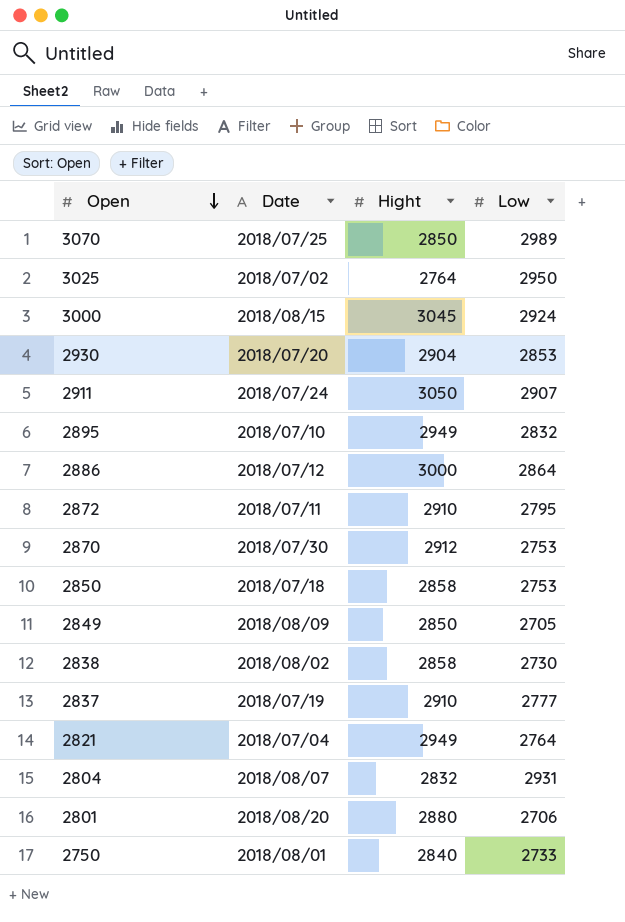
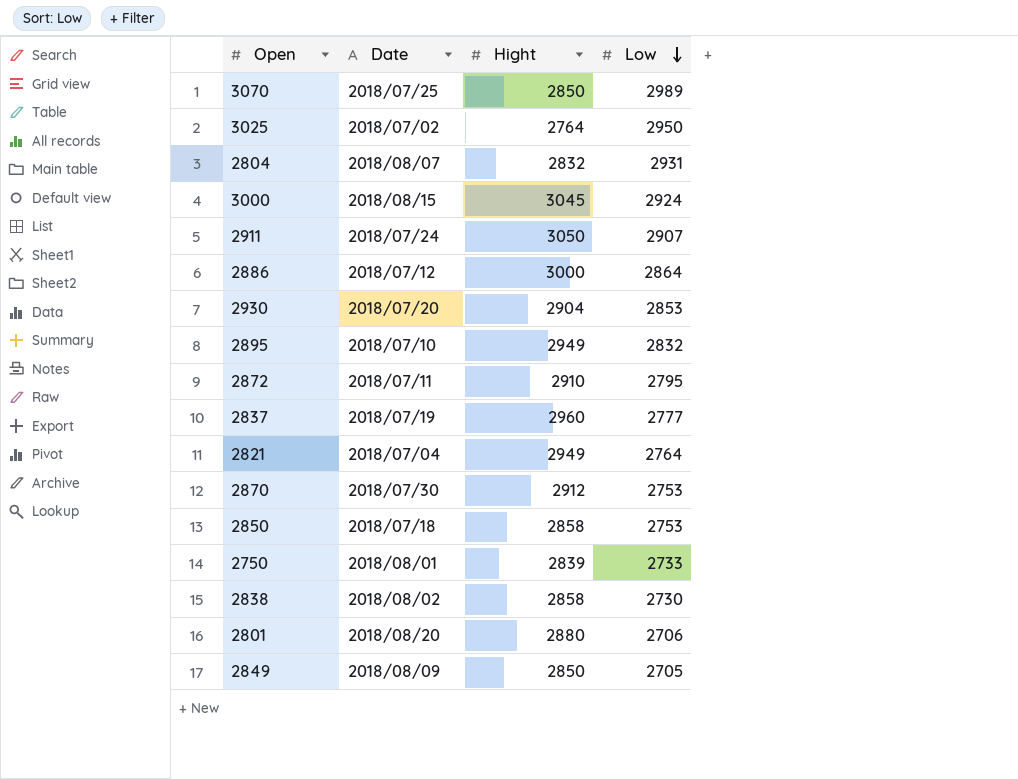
row order: Open descending -> Low descending
2837 | Hight: 2910 -> 2960
2750 | Hight: 2840 -> 2839

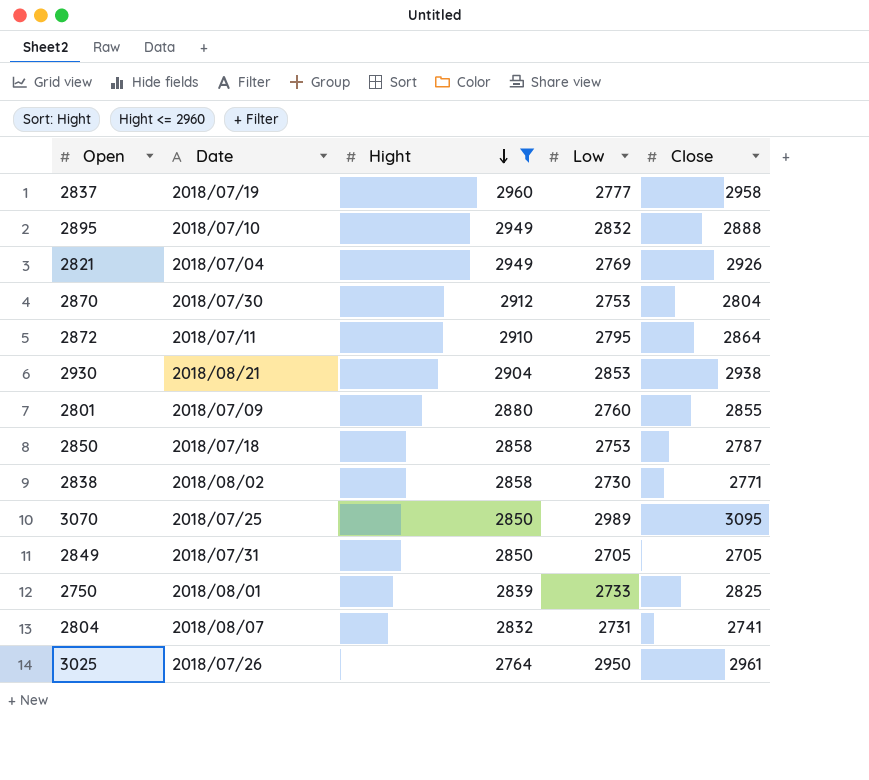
filter: none -> Hight <= 2960
row order: Low descending -> Hight descending
column Close | position: none -> 5
2821 | Low: 2764 -> 2769
2930 | Date: 2018/07/20 -> 2018/08/21
2801 | Date: 2018/08/20 -> 2018/07/09
2801 | Low: 2706 -> 2760
2849 | Date: 2018/08/09 -> 2018/07/31
2804 | Low: 2931 -> 2731
3025 | Date: 2018/07/02 -> 2018/07/26

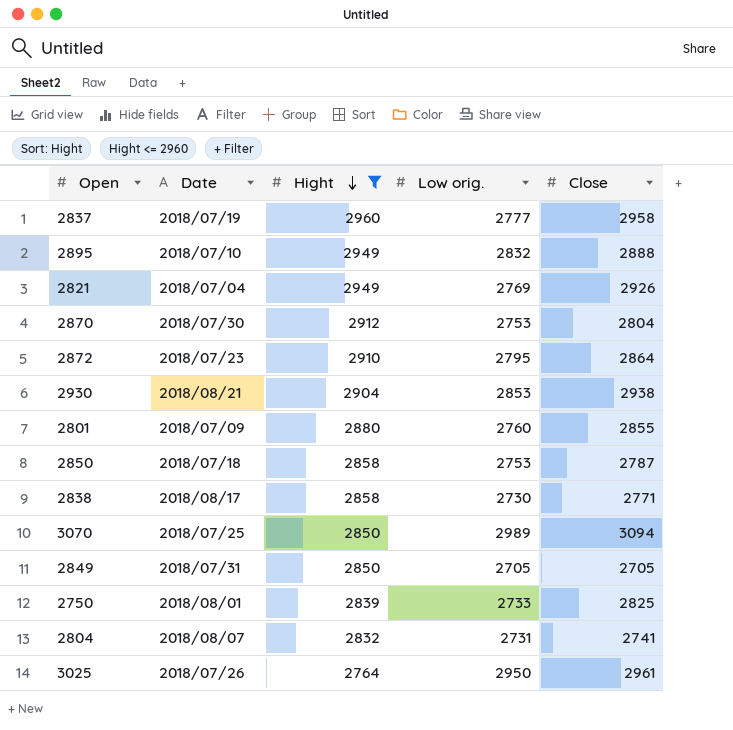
column name: Low -> Low orig.
2872 | Date: 2018/07/11 -> 2018/07/23
2838 | Date: 2018/08/02 -> 2018/08/17
3070 | Close: 3095 -> 3094

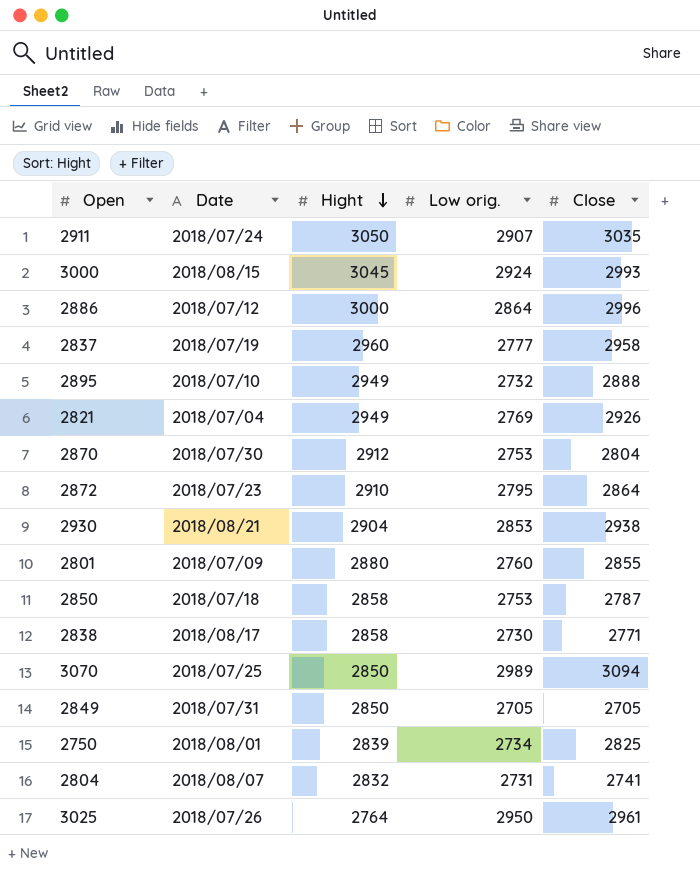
filter: Hight <= 2960 -> none
2895 | Low orig.: 2832 -> 2732
2750 | Low orig.: 2733 -> 2734

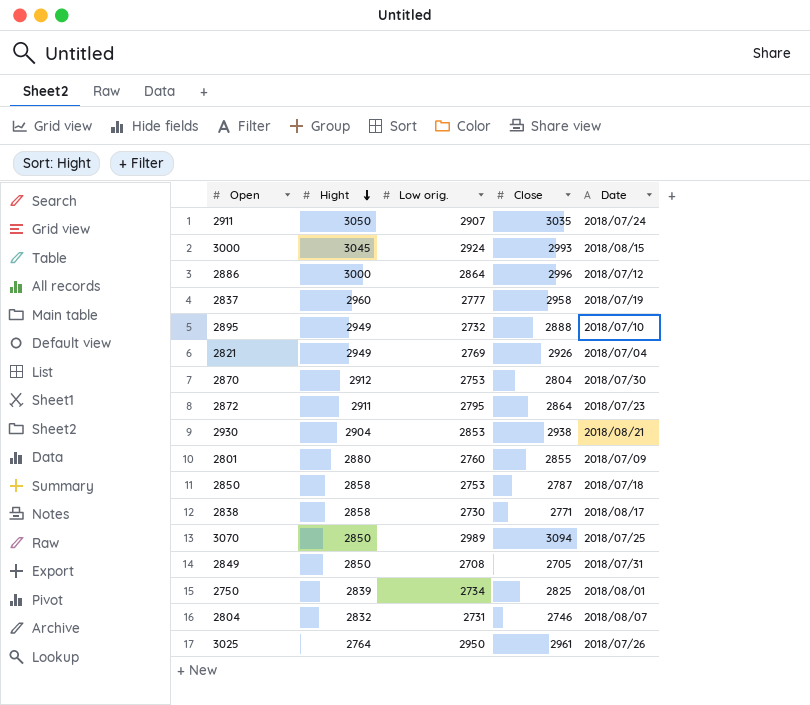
column Date | position: 2 -> 5
2872 | Hight: 2910 -> 2911
2849 | Low orig.: 2705 -> 2708
2804 | Close: 2741 -> 2746

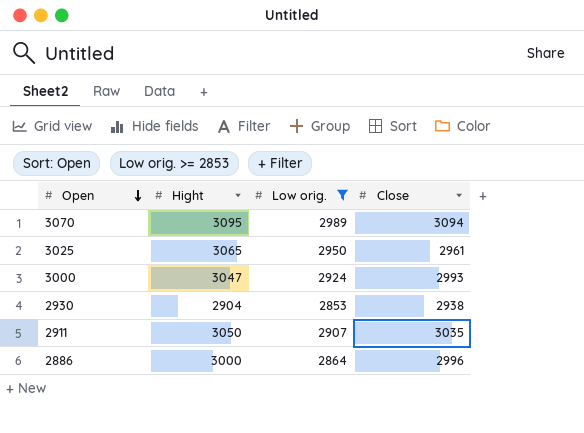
filter: none -> Low orig. >= 2853
row order: Hight descending -> Open descending
column Date | position: 5 -> none
3070 | Hight: 2850 -> 3095
3025 | Hight: 2764 -> 3065
3000 | Hight: 3045 -> 3047

